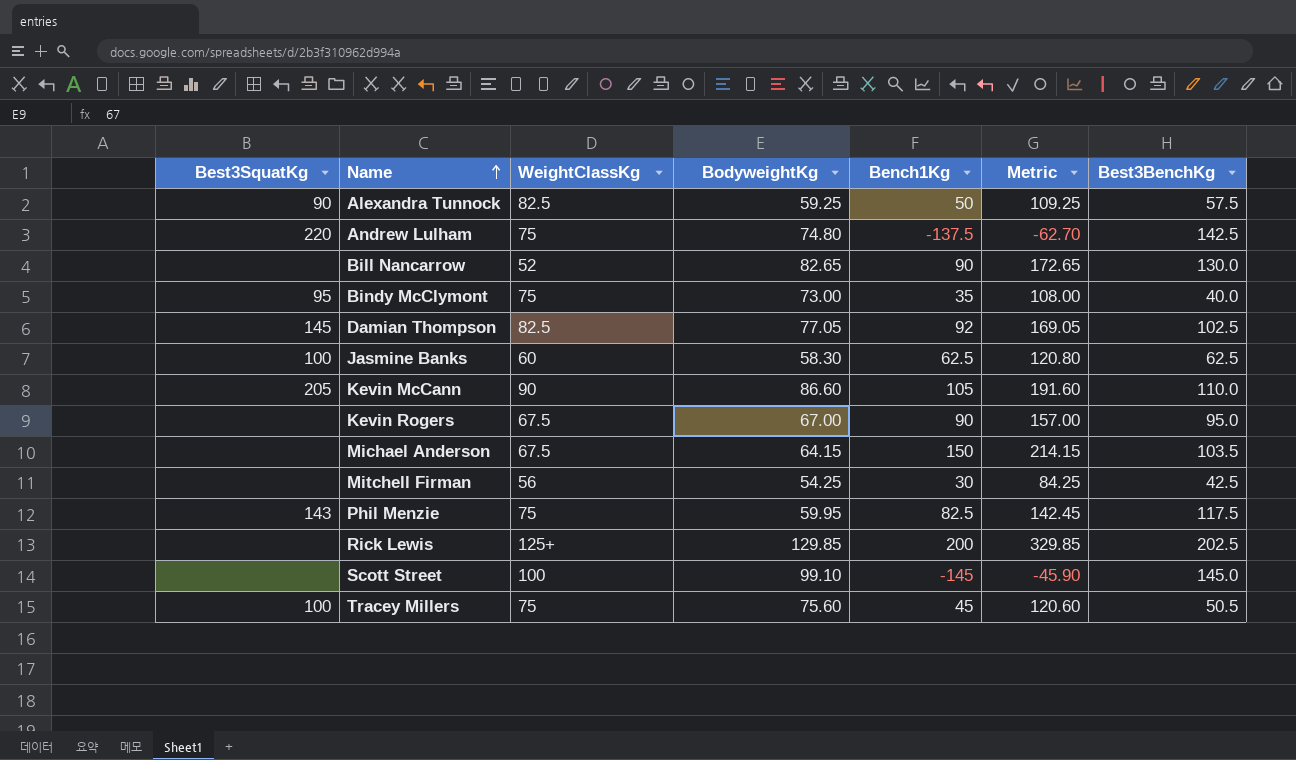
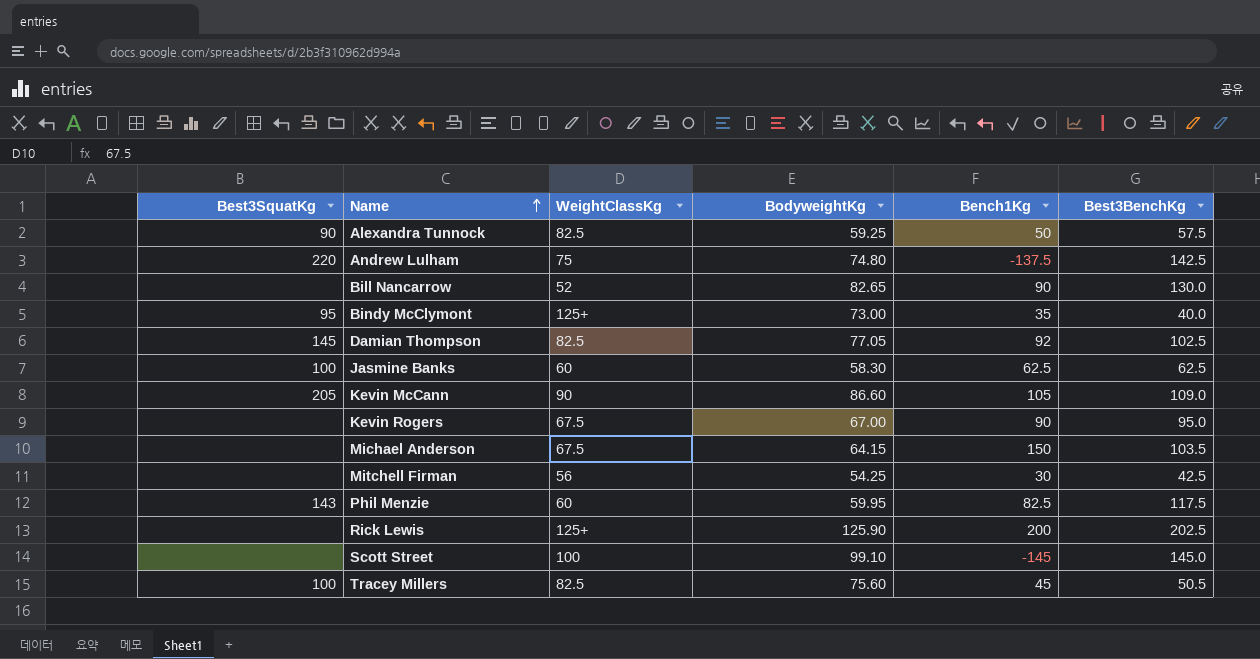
column Metric | formula: [BodyweightKg] + [Bench1Kg] -> none
Bindy McClymont | WeightClassKg: 75 -> 125+
Kevin McCann | Best3BenchKg: 110.0 -> 109.0
Phil Menzie | WeightClassKg: 75 -> 60
Rick Lewis | BodyweightKg: 129.85 -> 125.90
Tracey Millers | WeightClassKg: 75 -> 82.5

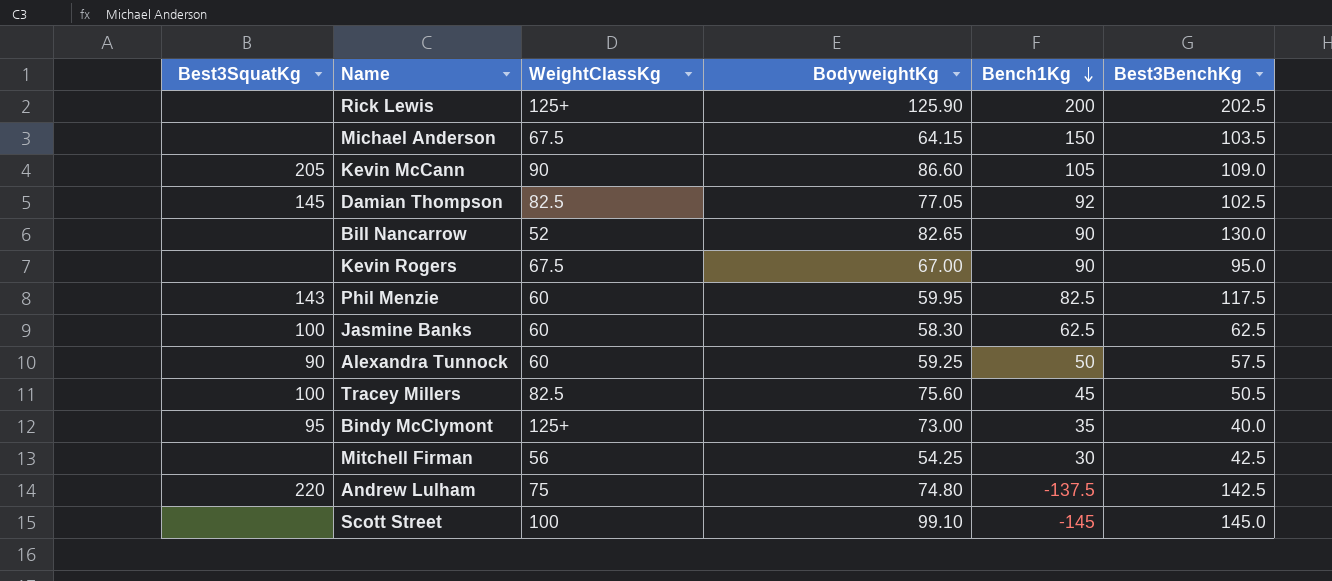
row order: Name ascending -> Bench1Kg descending
Alexandra Tunnock | WeightClassKg: 82.5 -> 60

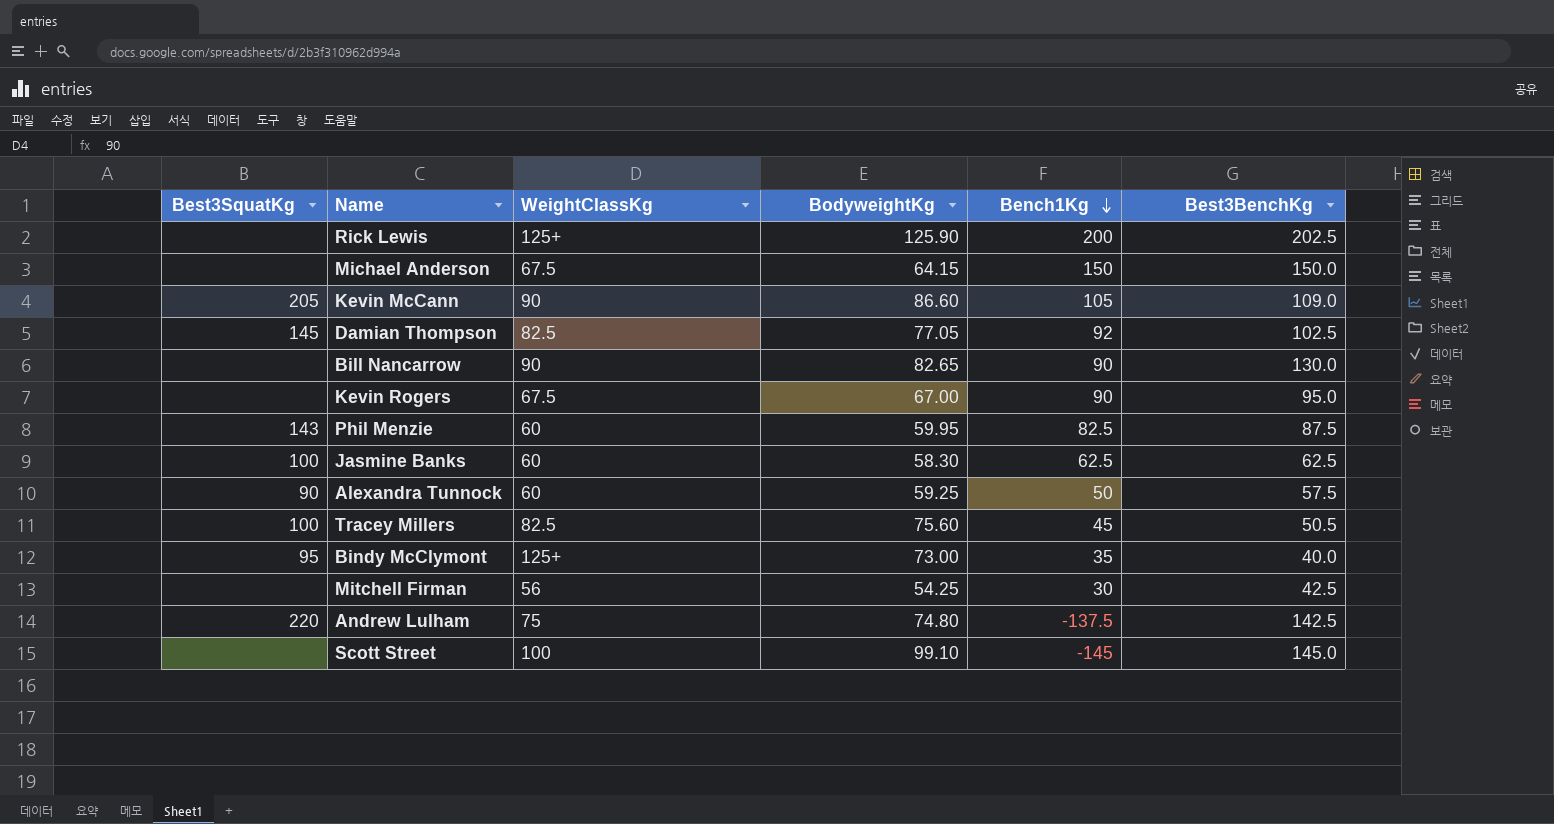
Michael Anderson | Best3BenchKg: 103.5 -> 150.0
Bill Nancarrow | WeightClassKg: 52 -> 90
Phil Menzie | Best3BenchKg: 117.5 -> 87.5

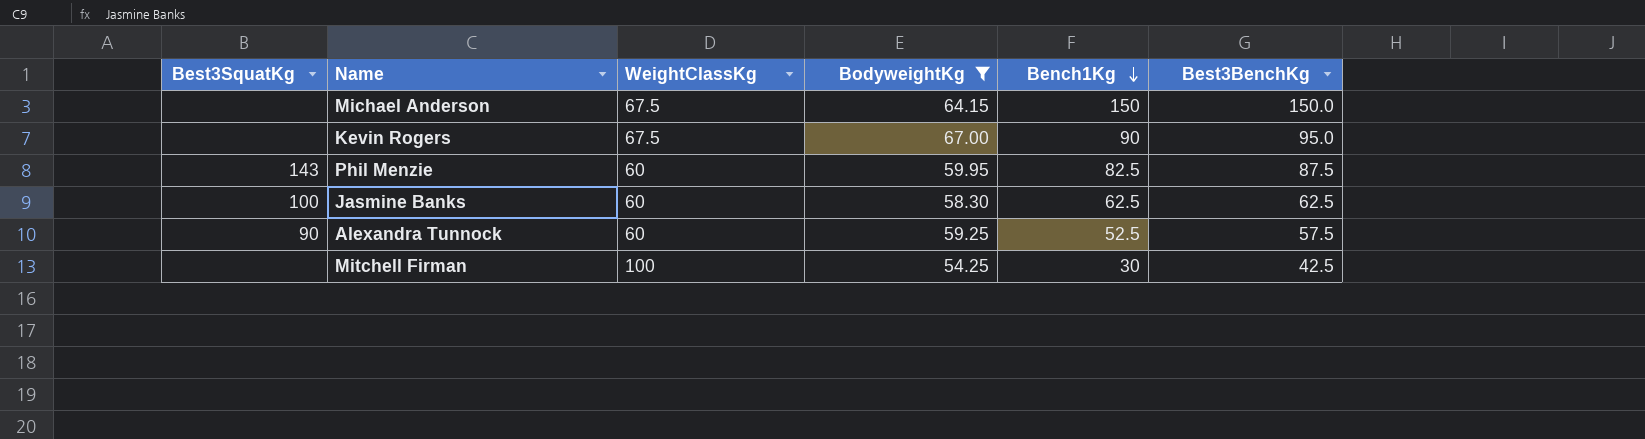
filter: none -> BodyweightKg <= 67.00
Alexandra Tunnock | Bench1Kg: 50 -> 52.5
Mitchell Firman | WeightClassKg: 56 -> 100

